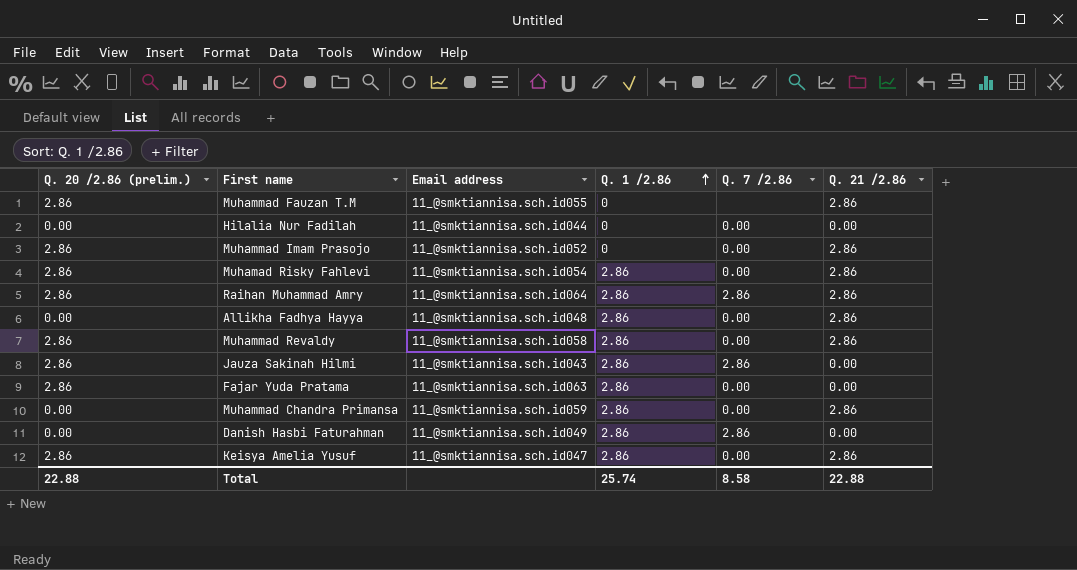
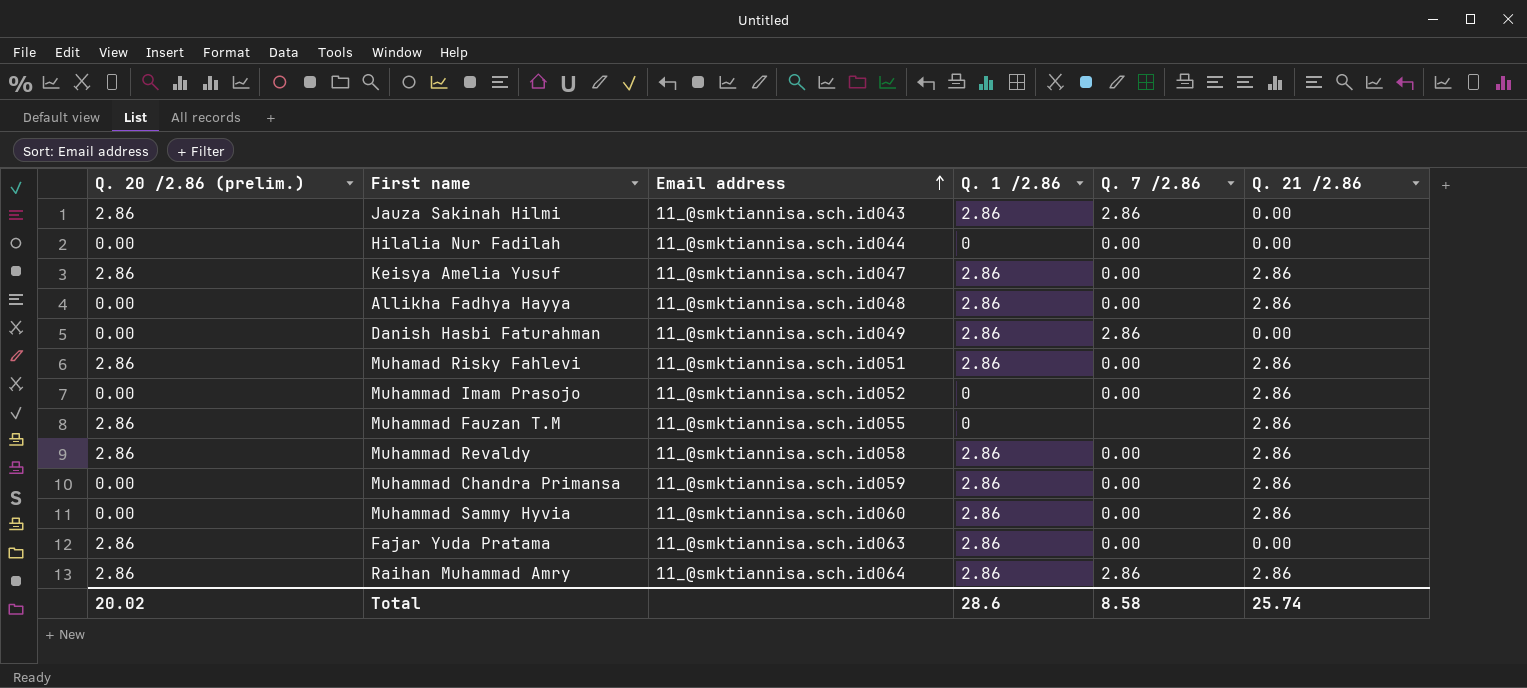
row order: Q. 1 /2.86 ascending -> Email address ascending
Muhamad Risky Fahlevi | Email address: 11_@smktiannisa.sch.id054 -> 11_@smktiannisa.sch.id051
Muhammad Imam Prasojo | Q. 20 /2.86 (prelim.): 2.86 -> 0.00
row Muhammad Sammy Hyvia: none -> 0.00 | 11_@smktiannisa.sch.id060 | 2.86 | 0.00 | 2.86
Total | Q. 20 /2.86 (prelim.): 22.88 -> 20.02
Total | Q. 1 /2.86: 25.74 -> 28.6
Total | Q. 21 /2.86: 22.88 -> 25.74

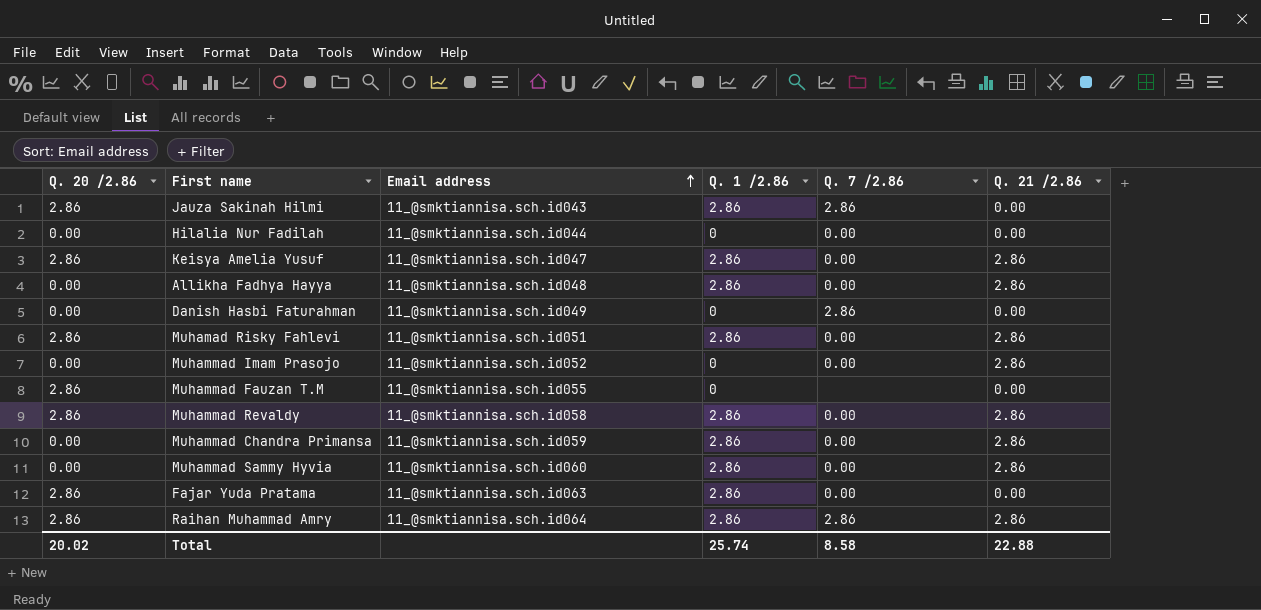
column name: Q. 20 /2.86 (prelim.) -> Q. 20 /2.86
Danish Hasbi Faturahman | Q. 1 /2.86: 2.86 -> 0
Muhammad Fauzan T.M | Q. 21 /2.86: 2.86 -> 0.00
Total | Q. 1 /2.86: 28.6 -> 25.74
Total | Q. 21 /2.86: 25.74 -> 22.88

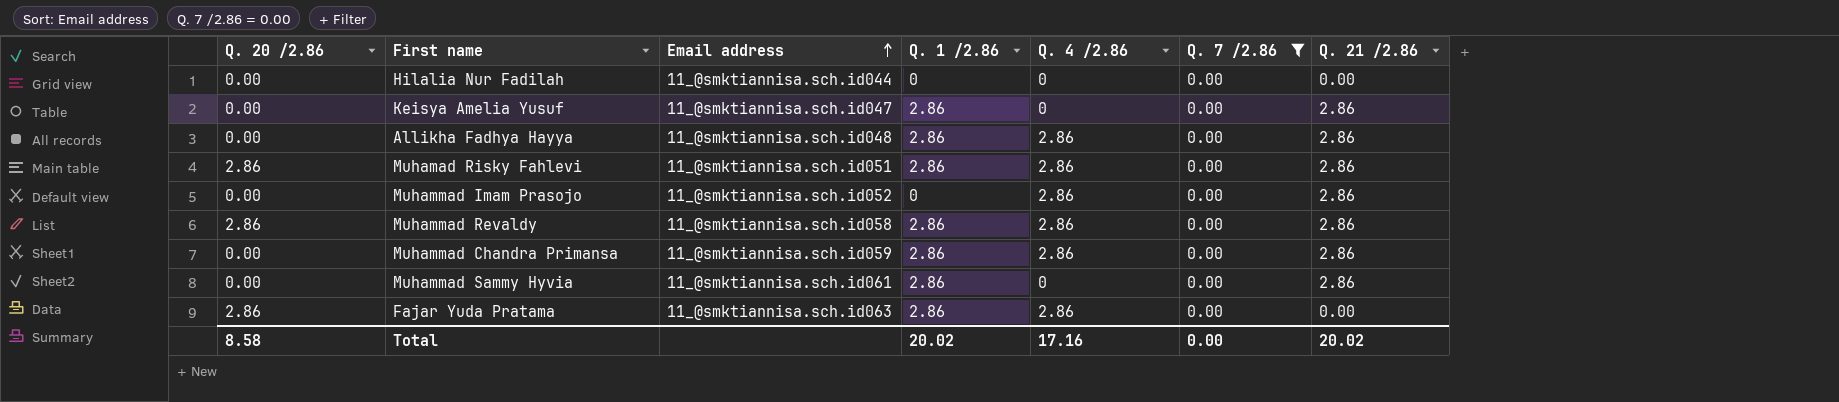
filter: none -> Q. 7 /2.86 = 0.00
column Q. 4 /2.86 | position: none -> 5
Keisya Amelia Yusuf | Q. 20 /2.86: 2.86 -> 0.00
Muhammad Sammy Hyvia | Email address: 11_@smktiannisa.sch.id060 -> 11_@smktiannisa.sch.id061
Total | Q. 20 /2.86: 20.02 -> 8.58
Total | Q. 1 /2.86: 25.74 -> 20.02
Total | Q. 7 /2.86: 8.58 -> 0.00
Total | Q. 21 /2.86: 22.88 -> 20.02

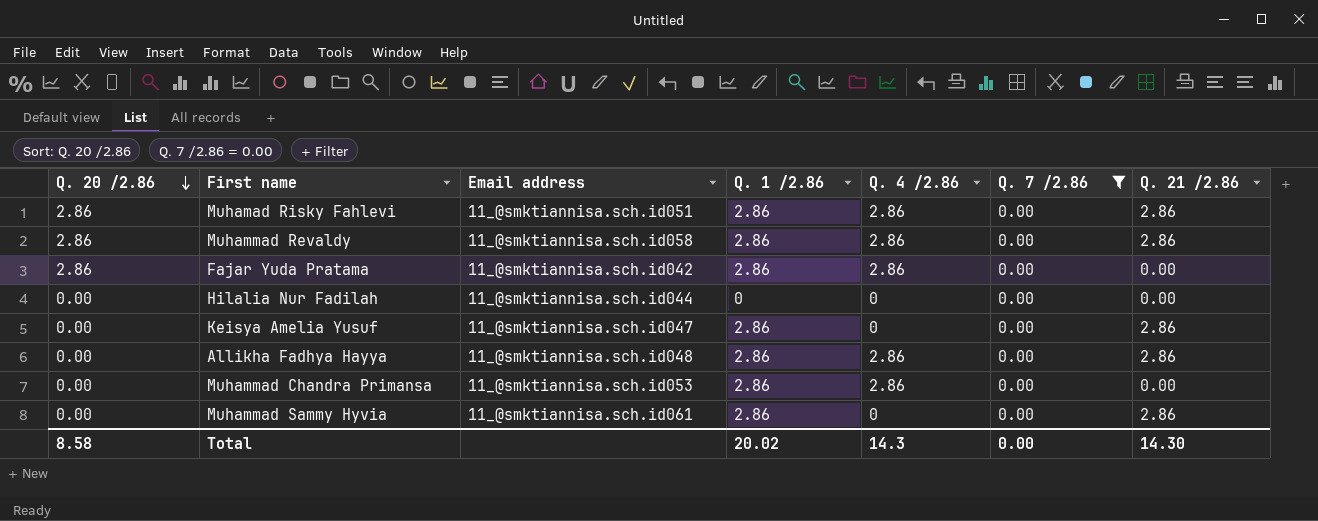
row order: Email address ascending -> Q. 20 /2.86 descending
row Muhammad Imam Prasojo: 0.00 | 11_@smktiannisa.sch.id052 | 0 | 2.86 | 0.00 | 2.86 -> none
Fajar Yuda Pratama | Email address: 11_@smktiannisa.sch.id063 -> 11_@smktiannisa.sch.id042
Muhammad Chandra Primansa | Email address: 11_@smktiannisa.sch.id059 -> 11_@smktiannisa.sch.id053
Muhammad Chandra Primansa | Q. 21 /2.86: 2.86 -> 0.00
Total | Q. 4 /2.86: 17.16 -> 14.3
Total | Q. 21 /2.86: 20.02 -> 14.30

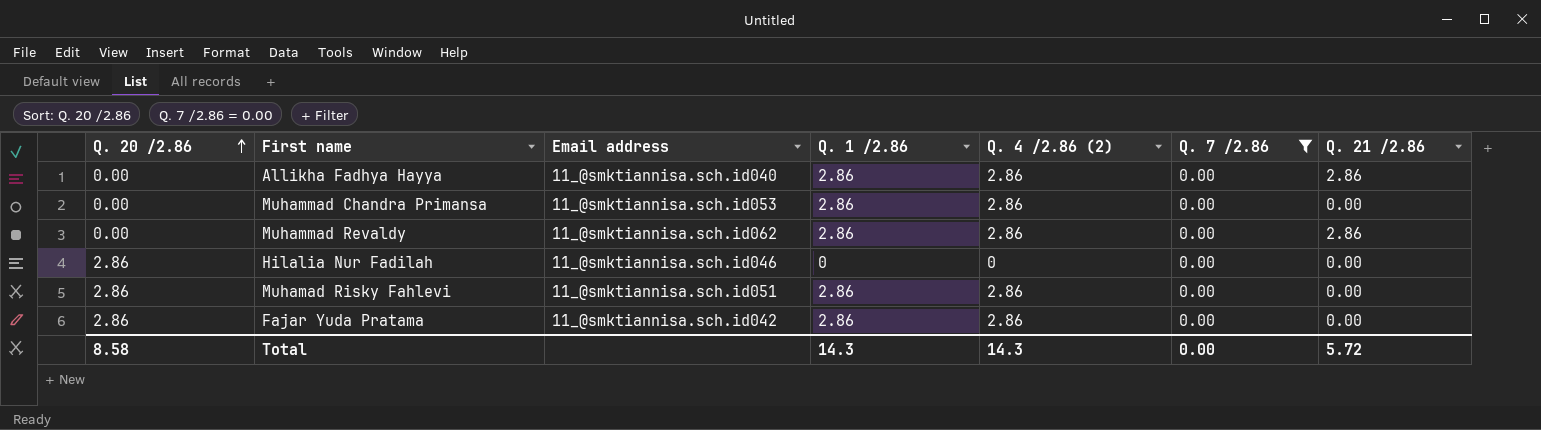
row order: Q. 20 /2.86 descending -> Q. 20 /2.86 ascending
column name: Q. 4 /2.86 -> Q. 4 /2.86 (2)
row Keisya Amelia Yusuf: 0.00 | 11_@smktiannisa.sch.id047 | 2.86 | 0 | 0.00 | 2.86 -> none
row Muhammad Sammy Hyvia: 0.00 | 11_@smktiannisa.sch.id061 | 2.86 | 0 | 0.00 | 2.86 -> none
Allikha Fadhya Hayya | Email address: 11_@smktiannisa.sch.id048 -> 11_@smktiannisa.sch.id040
Muhammad Revaldy | Q. 20 /2.86: 2.86 -> 0.00
Muhammad Revaldy | Email address: 11_@smktiannisa.sch.id058 -> 11_@smktiannisa.sch.id062
Hilalia Nur Fadilah | Q. 20 /2.86: 0.00 -> 2.86
Hilalia Nur Fadilah | Email address: 11_@smktiannisa.sch.id044 -> 11_@smktiannisa.sch.id046
Muhamad Risky Fahlevi | Q. 21 /2.86: 2.86 -> 0.00
Total | Q. 1 /2.86: 20.02 -> 14.3
Total | Q. 21 /2.86: 14.30 -> 5.72

